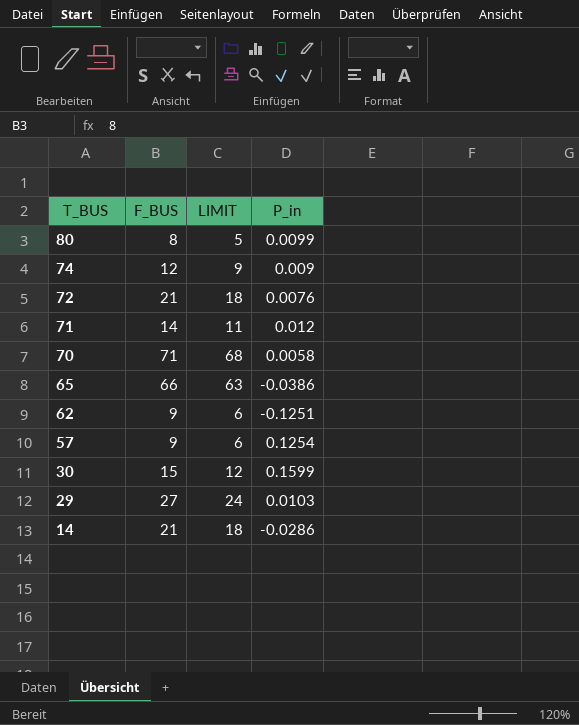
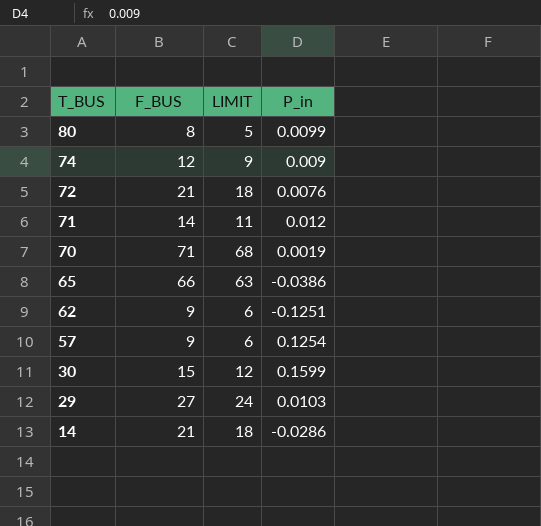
70 | P_in: 0.0058 -> 0.0019

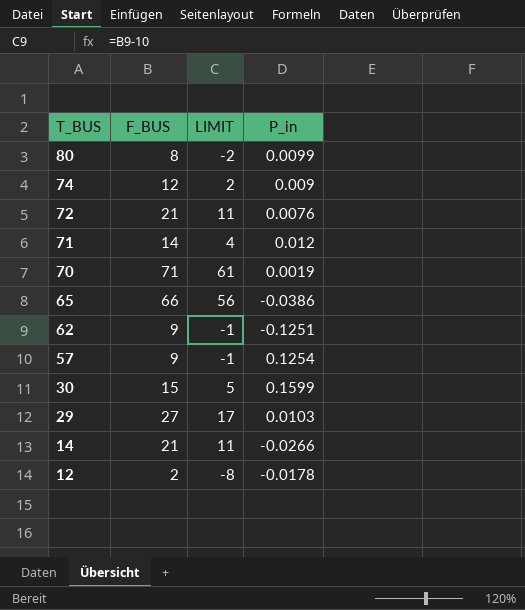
column LIMIT | formula: [F_BUS] - 3 -> [F_BUS] - 10
14 | P_in: -0.0286 -> -0.0266
row 12: none -> 2 | -8 | -0.0178

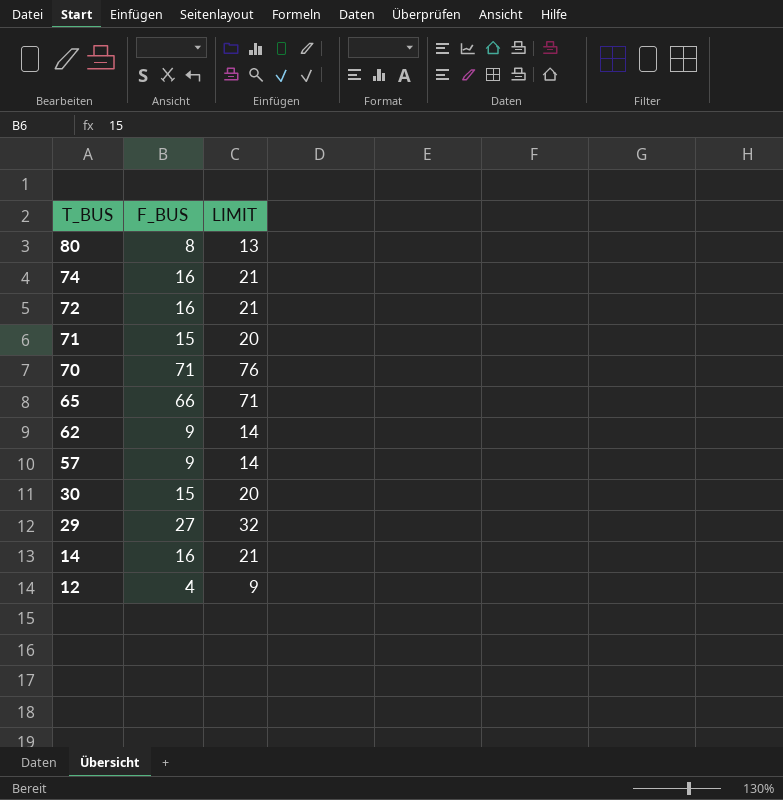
column P_in | position: 4 -> none
column LIMIT | formula: [F_BUS] - 10 -> [F_BUS] + 5
74 | F_BUS: 12 -> 16
72 | F_BUS: 21 -> 16
71 | F_BUS: 14 -> 15
14 | F_BUS: 21 -> 16
12 | F_BUS: 2 -> 4

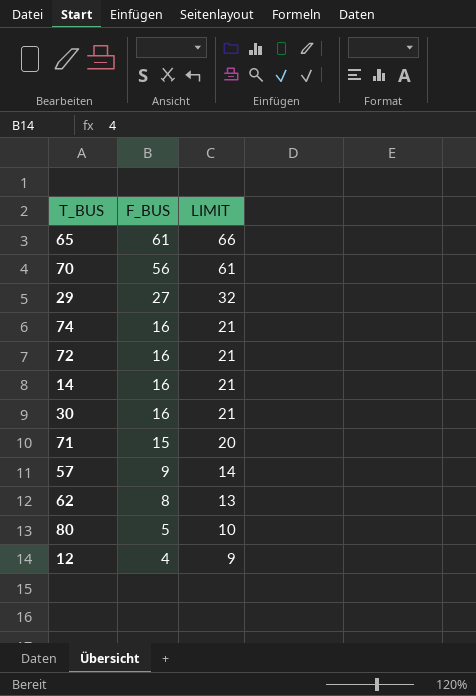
row order: T_BUS descending -> F_BUS descending
65 | F_BUS: 66 -> 61
65 | LIMIT: 71 -> 66
70 | F_BUS: 71 -> 56
70 | LIMIT: 76 -> 61
30 | F_BUS: 15 -> 16
30 | LIMIT: 20 -> 21
62 | F_BUS: 9 -> 8
62 | LIMIT: 14 -> 13
80 | F_BUS: 8 -> 5
80 | LIMIT: 13 -> 10

